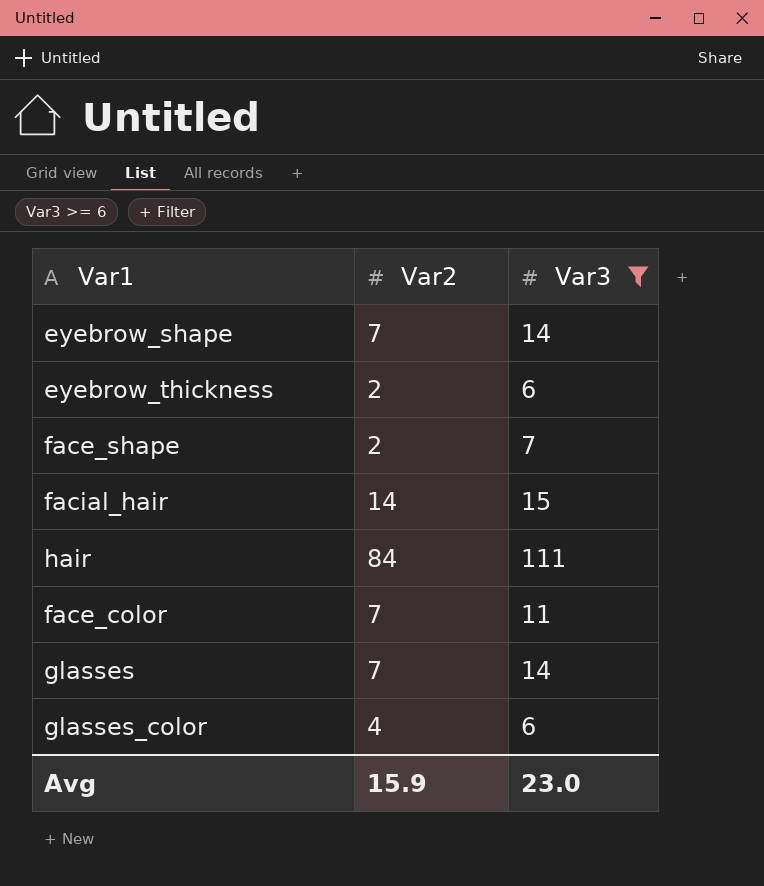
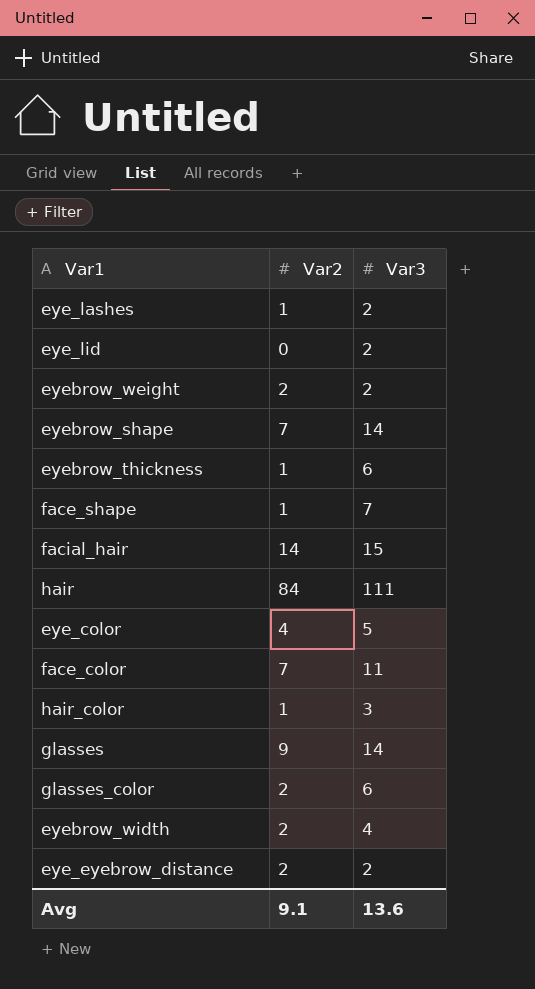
filter: Var3 >= 6 -> none
eyebrow_thickness | Var2: 2 -> 1
face_shape | Var2: 2 -> 1
glasses | Var2: 7 -> 9
glasses_color | Var2: 4 -> 2
Avg | Var2: 15.9 -> 9.1
Avg | Var3: 23.0 -> 13.6

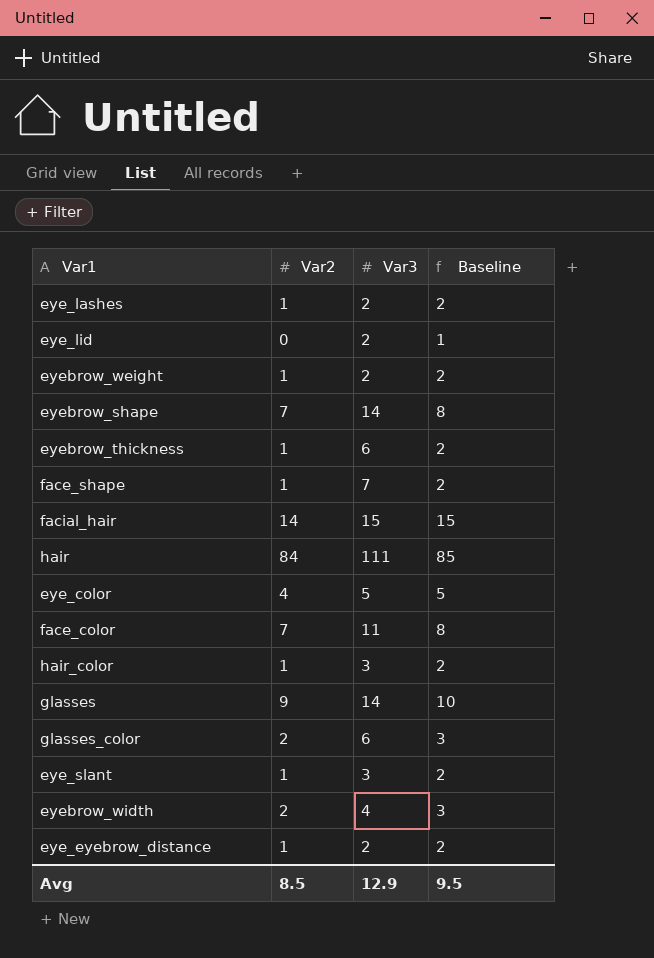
column Baseline | formula: none -> [Var2] + 1
eyebrow_weight | Var2: 2 -> 1
row eye_slant: none -> 1 | 3 | 2
eye_eyebrow_distance | Var2: 2 -> 1
Avg | Var2: 9.1 -> 8.5
Avg | Var3: 13.6 -> 12.9

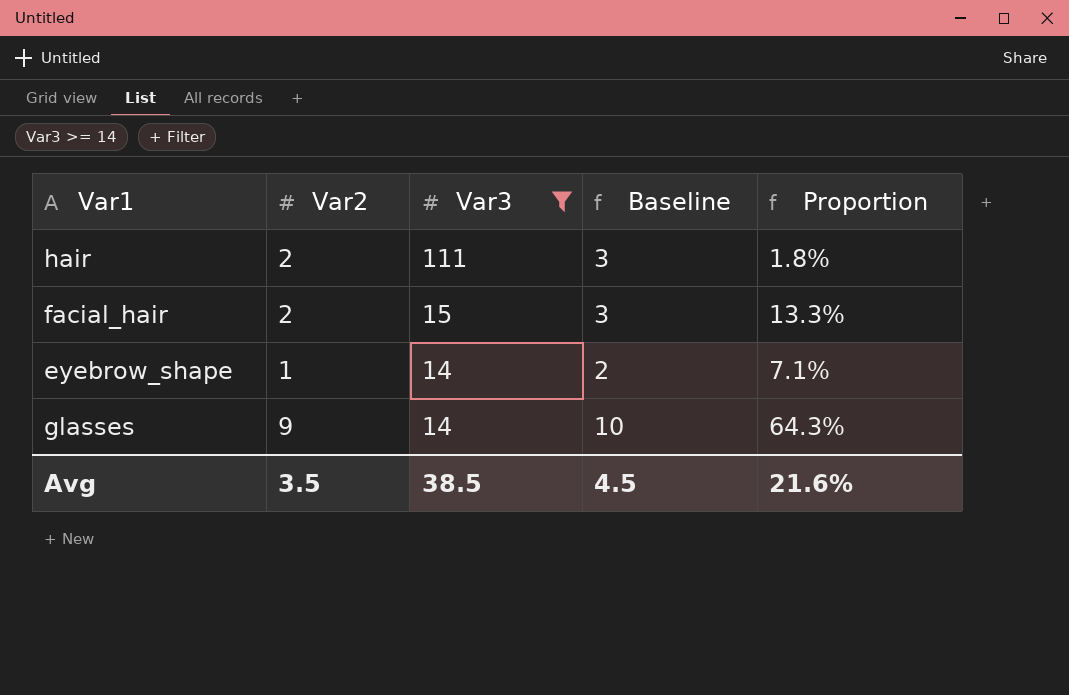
filter: none -> Var3 >= 14
row order: none -> Var3 descending
column Proportion | formula: none -> [Var2] / [Var3]
hair | Var2: 84 -> 2
hair | Baseline: 85 -> 3
facial_hair | Var2: 14 -> 2
facial_hair | Baseline: 15 -> 3
eyebrow_shape | Var2: 7 -> 1
eyebrow_shape | Baseline: 8 -> 2
Avg | Var2: 8.5 -> 3.5
Avg | Var3: 12.9 -> 38.5
Avg | Baseline: 9.5 -> 4.5

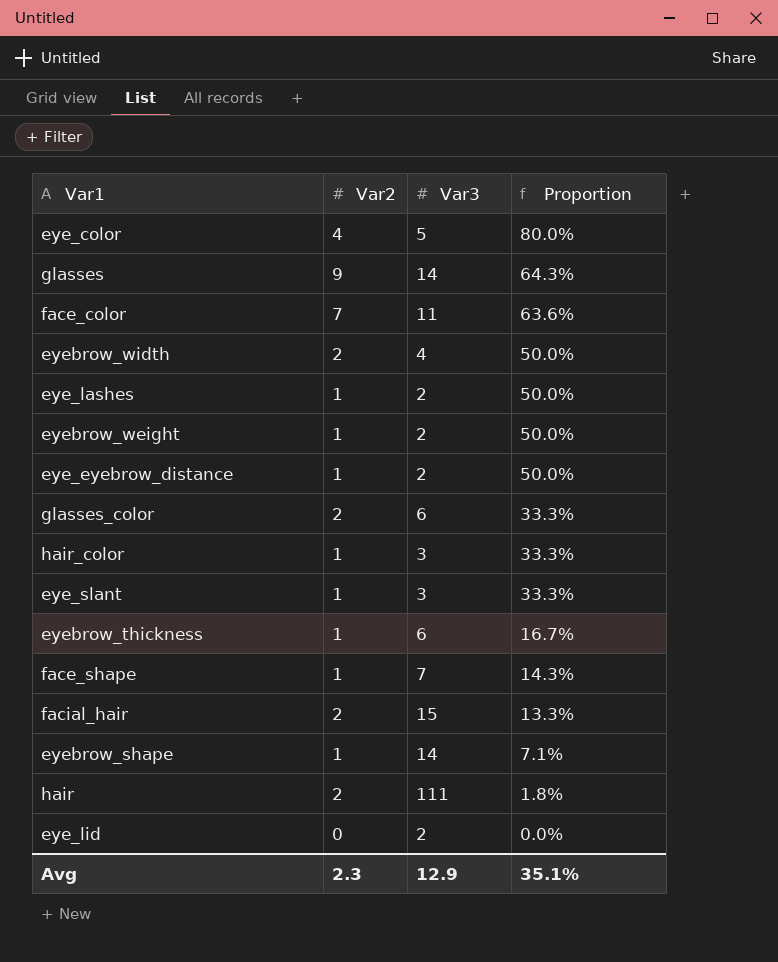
filter: Var3 >= 14 -> none
row order: Var3 descending -> Proportion descending
column Baseline | formula: [Var2] + 1 -> none
Avg | Var2: 3.5 -> 2.3
Avg | Var3: 38.5 -> 12.9
Avg | Proportion: 21.6% -> 35.1%

